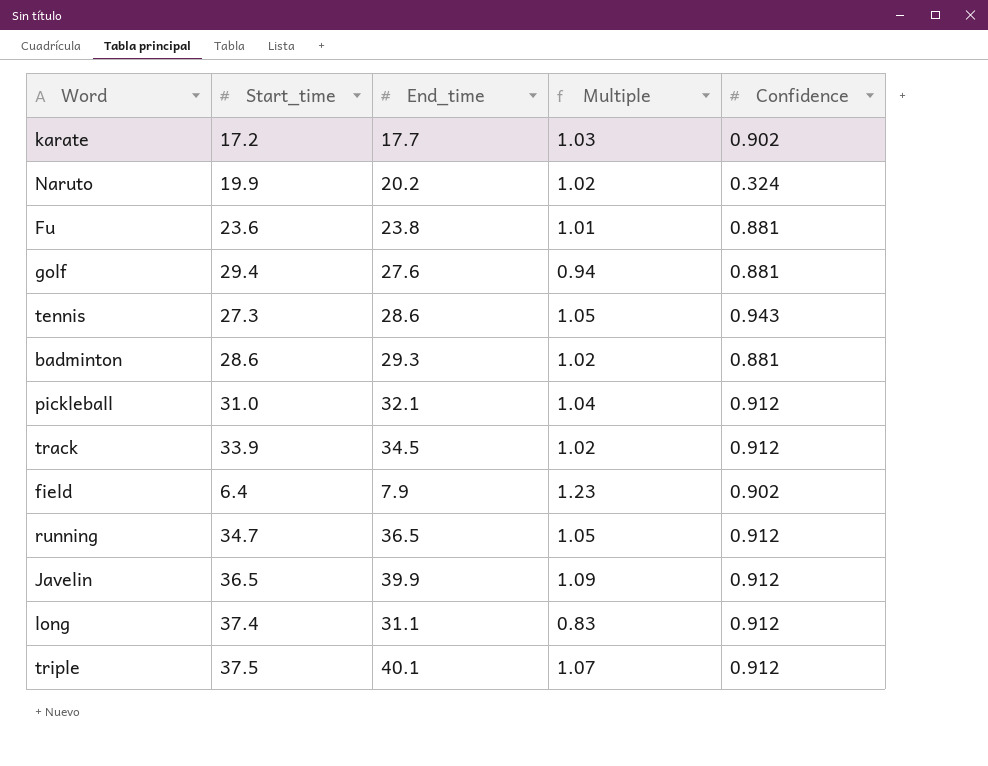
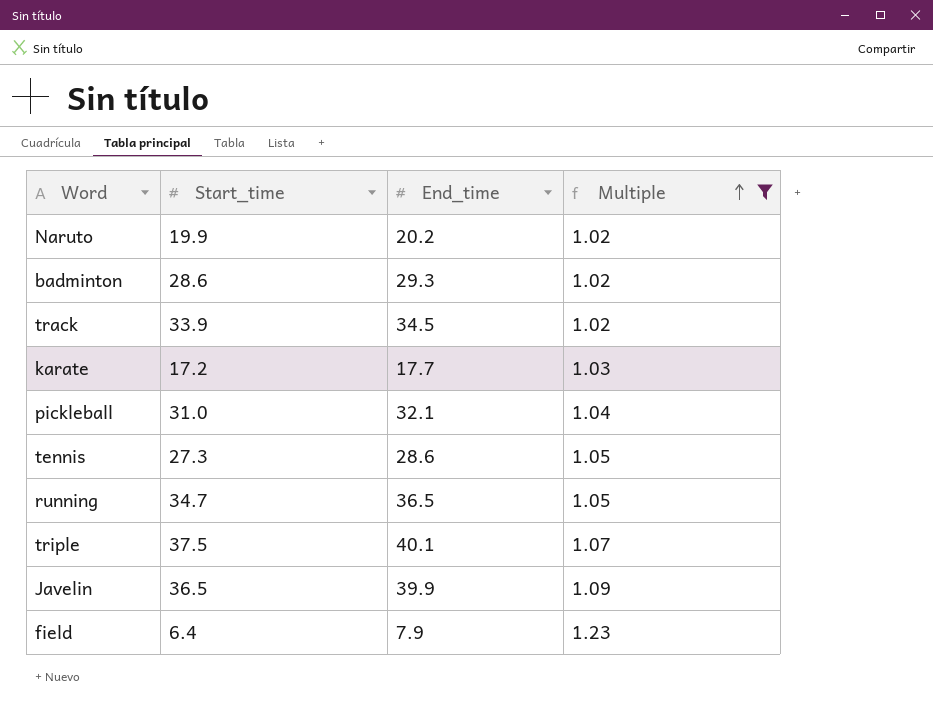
filter: none -> Multiple >= 1.02
row order: none -> Multiple ascending
column Confidence | position: 5 -> none

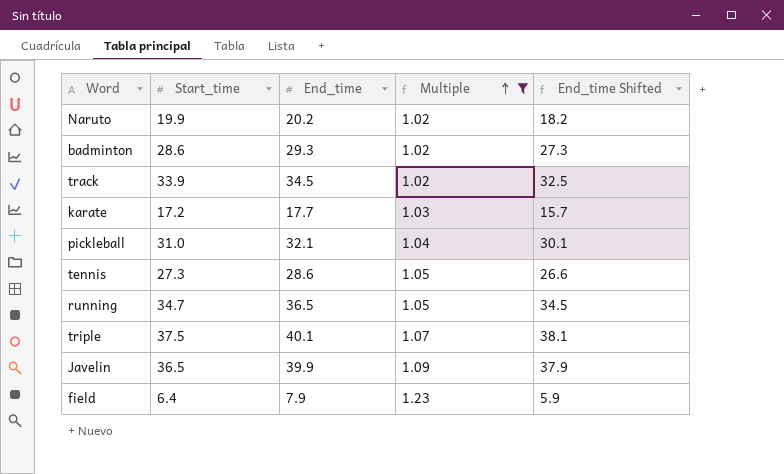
column End_time Shifted | formula: none -> [End_time] - 2

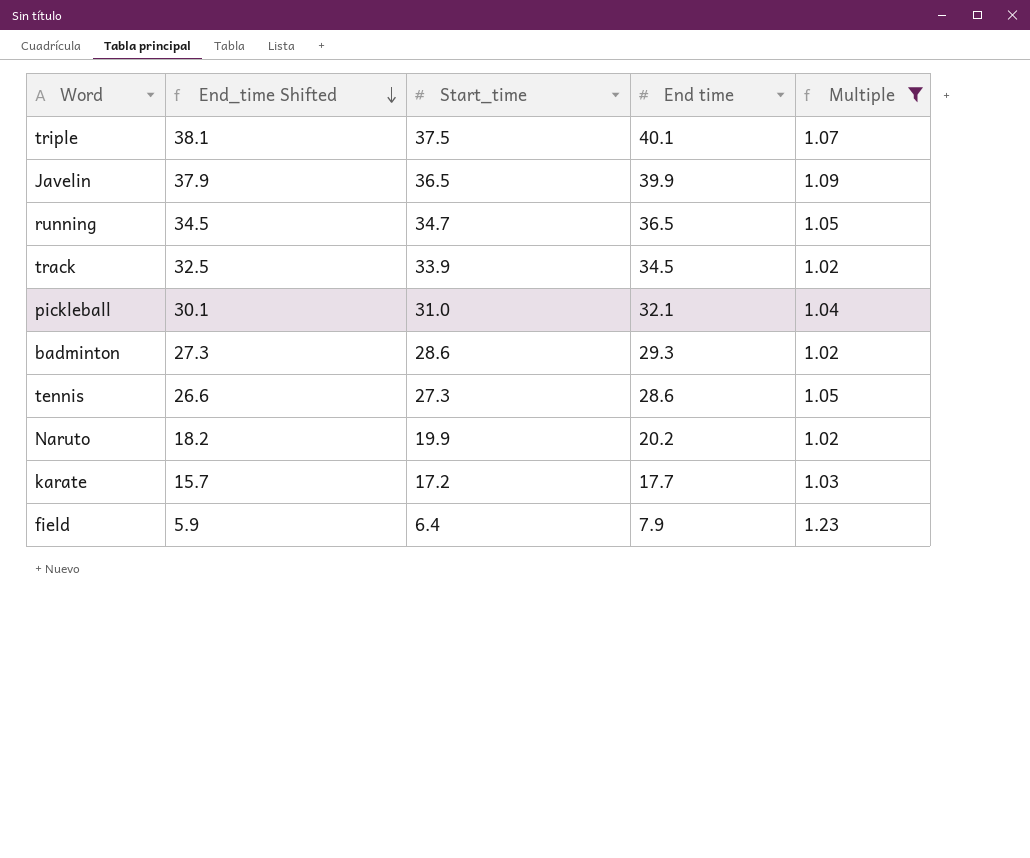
row order: Multiple ascending -> End_time Shifted descending
column End_time Shifted | position: 5 -> 2
column name: End_time -> End time

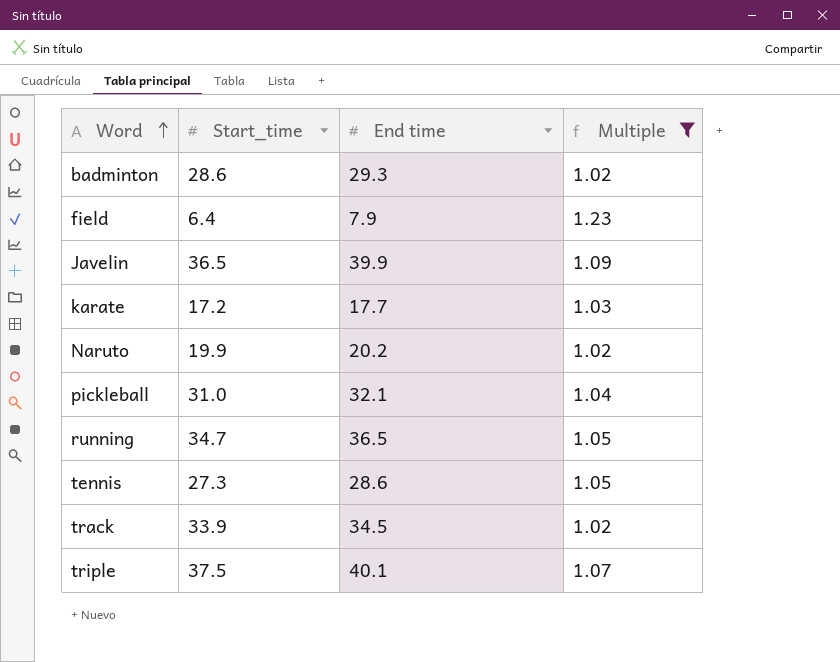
row order: End_time Shifted descending -> Word ascending
column End_time Shifted | formula: [End time] - 2 -> none

